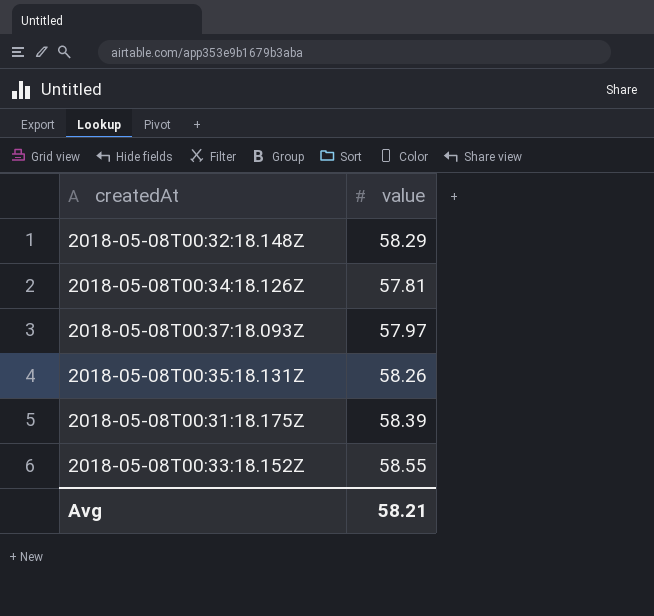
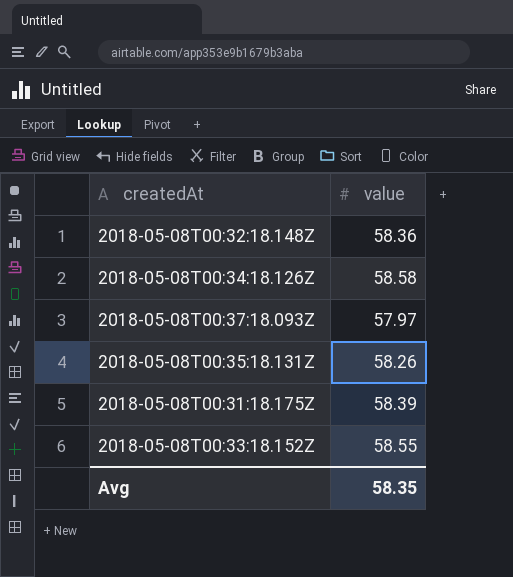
2018-05-08T00:32:18.148Z | value: 58.29 -> 58.36
2018-05-08T00:34:18.126Z | value: 57.81 -> 58.58
Avg | value: 58.21 -> 58.35

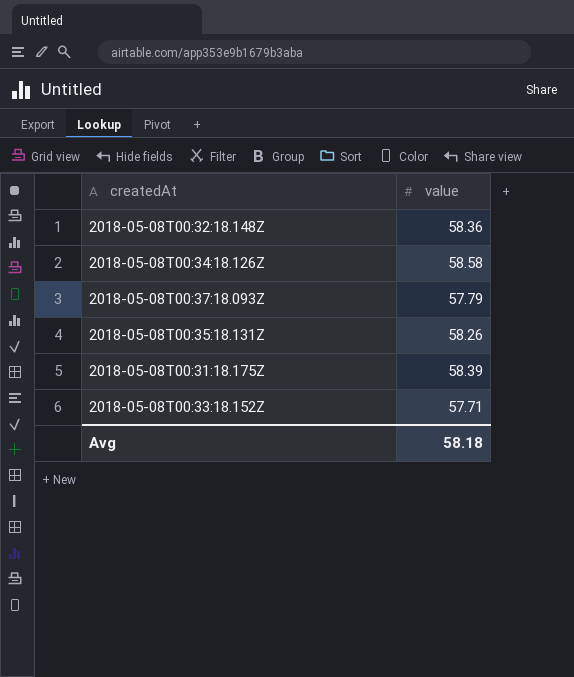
2018-05-08T00:37:18.093Z | value: 57.97 -> 57.79
2018-05-08T00:33:18.152Z | value: 58.55 -> 57.71
Avg | value: 58.35 -> 58.18

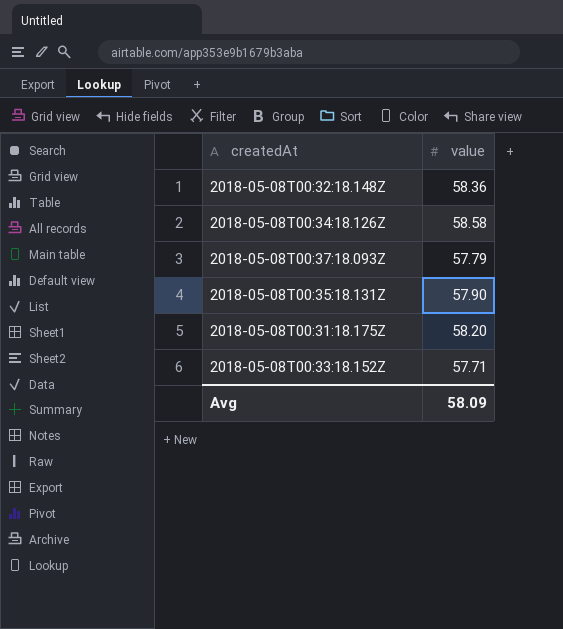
2018-05-08T00:35:18.131Z | value: 58.26 -> 57.90
2018-05-08T00:31:18.175Z | value: 58.39 -> 58.20
Avg | value: 58.18 -> 58.09

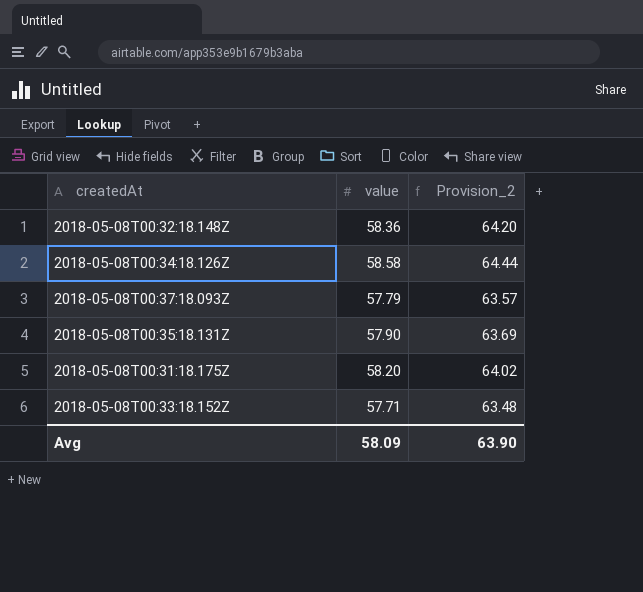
column Provision_2 | formula: none -> [value] * 1.1

